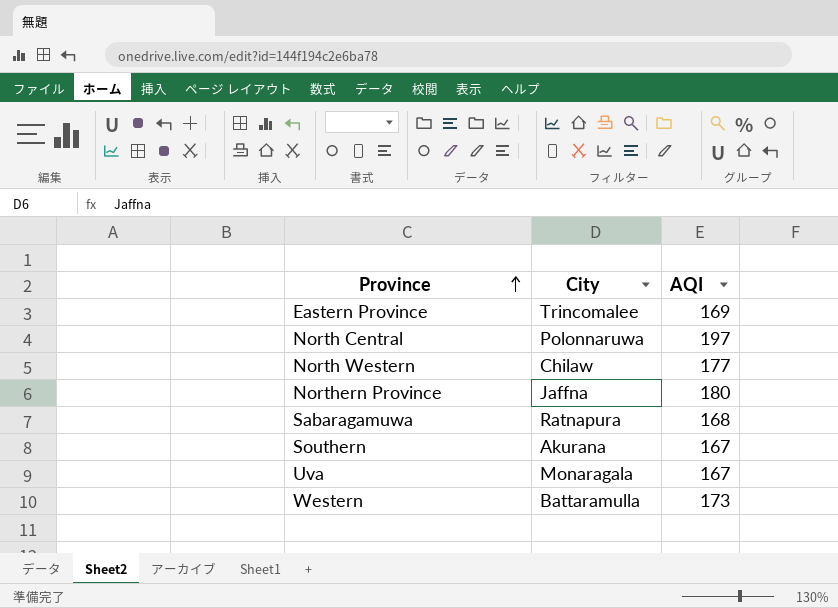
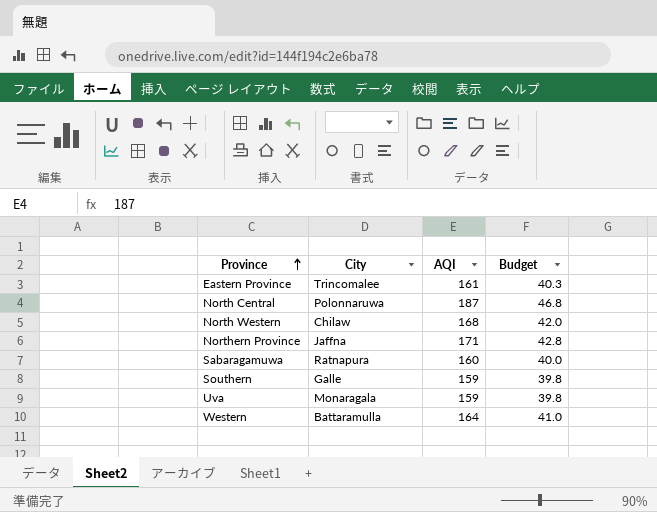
column Budget | formula: none -> [AQI] * 0.25
Eastern Province | AQI: 169 -> 161
North Central | AQI: 197 -> 187
North Western | AQI: 177 -> 168
Northern Province | AQI: 180 -> 171
Sabaragamuwa | AQI: 168 -> 160
Southern | City: Akurana -> Galle
Southern | AQI: 167 -> 159
Uva | AQI: 167 -> 159
Western | AQI: 173 -> 164

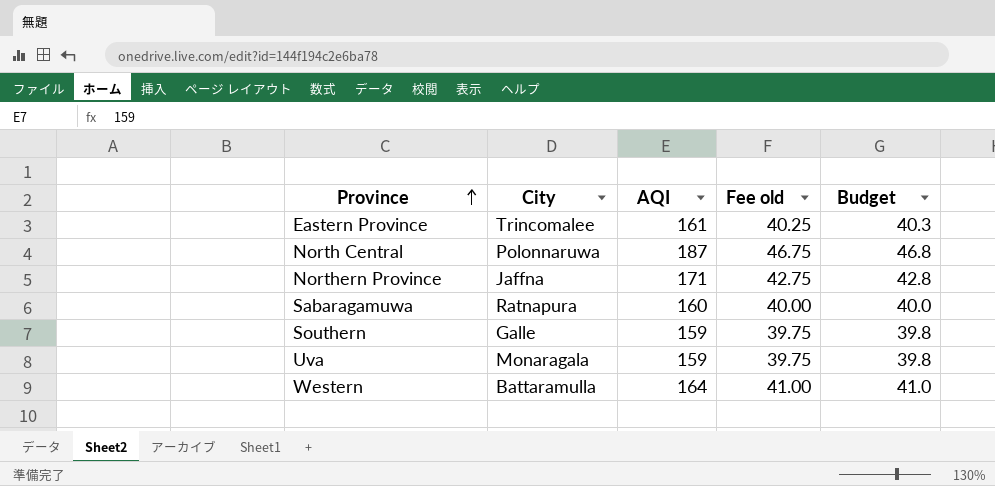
column Fee old | formula: none -> [AQI] * 0.25
row North Western: Chilaw | 168 | 42.0 -> none

